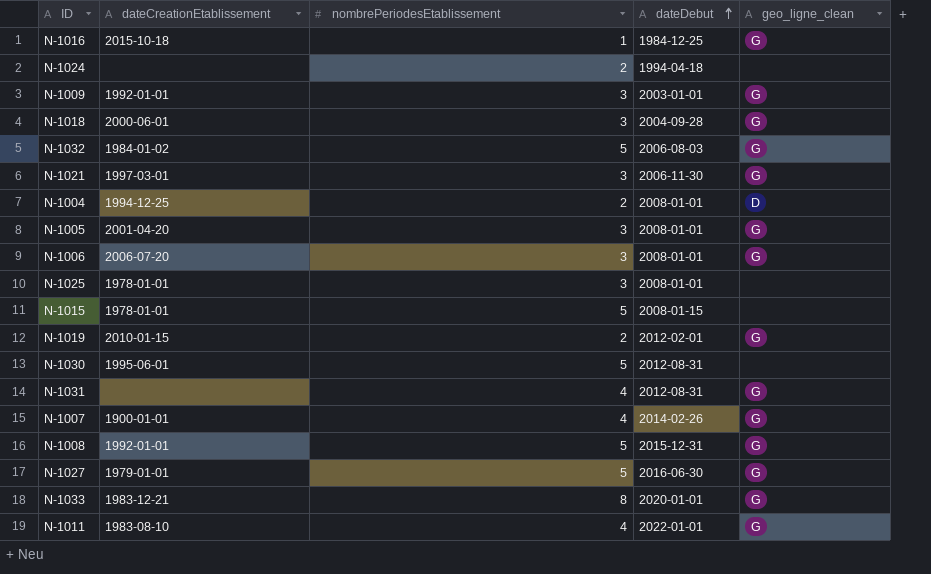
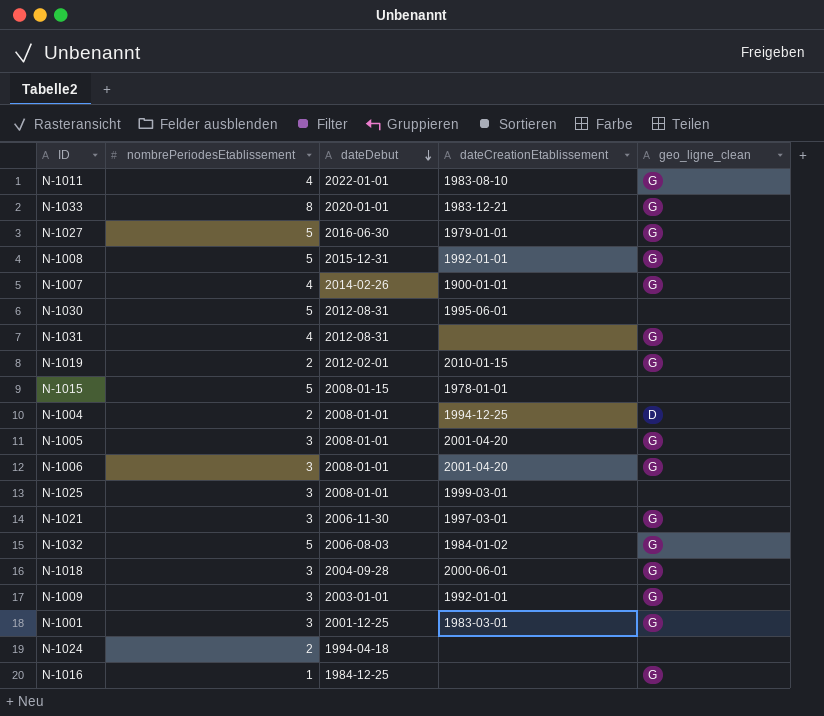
row order: dateDebut ascending -> dateDebut descending
column dateCreationEtablissement | position: 2 -> 4
N-1006 | dateCreationEtablissement: 2006-07-20 -> 2001-04-20
N-1025 | dateCreationEtablissement: 1978-01-01 -> 1999-03-01
row N-1001: none -> 3 | 2001-12-25 | 1983-03-01 | G
N-1016 | dateCreationEtablissement: 2015-10-18 -> none

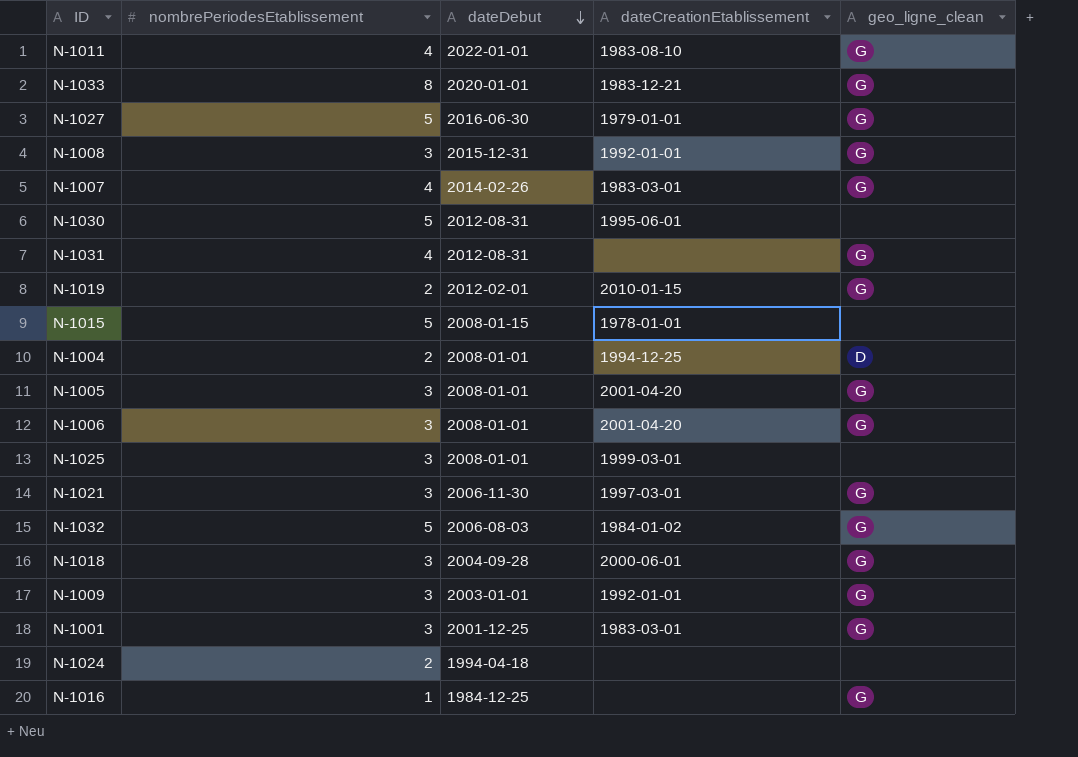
N-1008 | nombrePeriodesEtablissement: 5 -> 3
N-1007 | dateCreationEtablissement: 1900-01-01 -> 1983-03-01

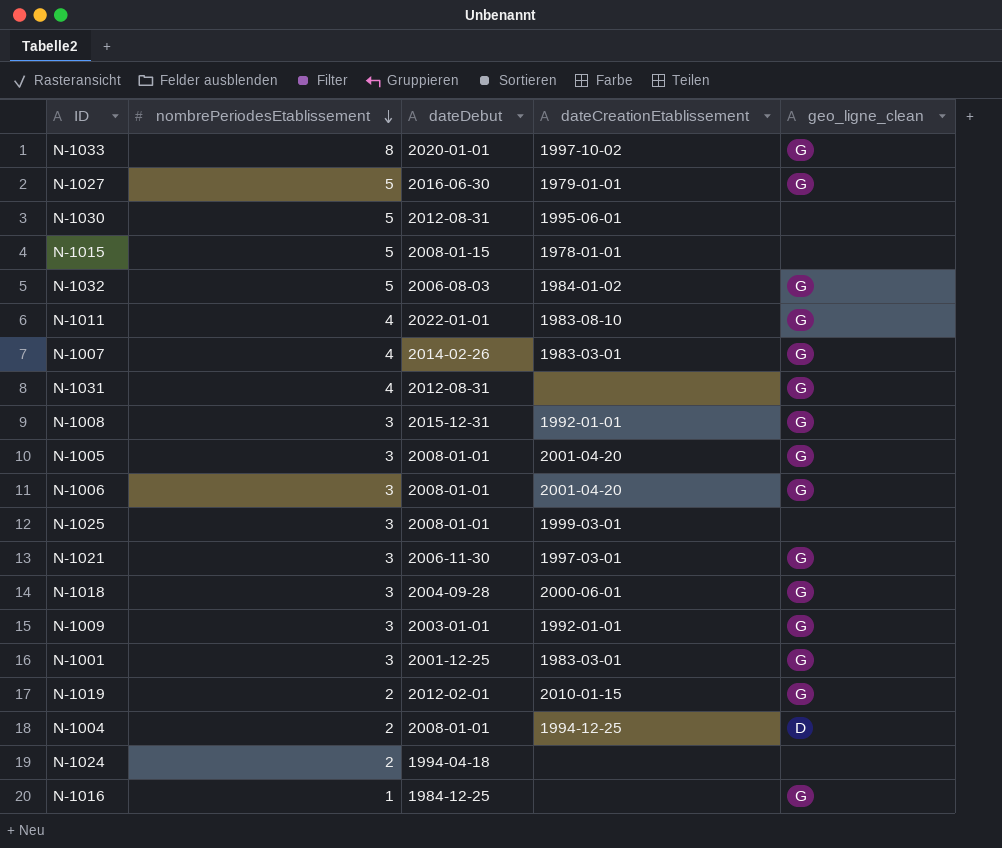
row order: dateDebut descending -> nombrePeriodesEtablissement descending
N-1033 | dateCreationEtablissement: 1983-12-21 -> 1997-10-02

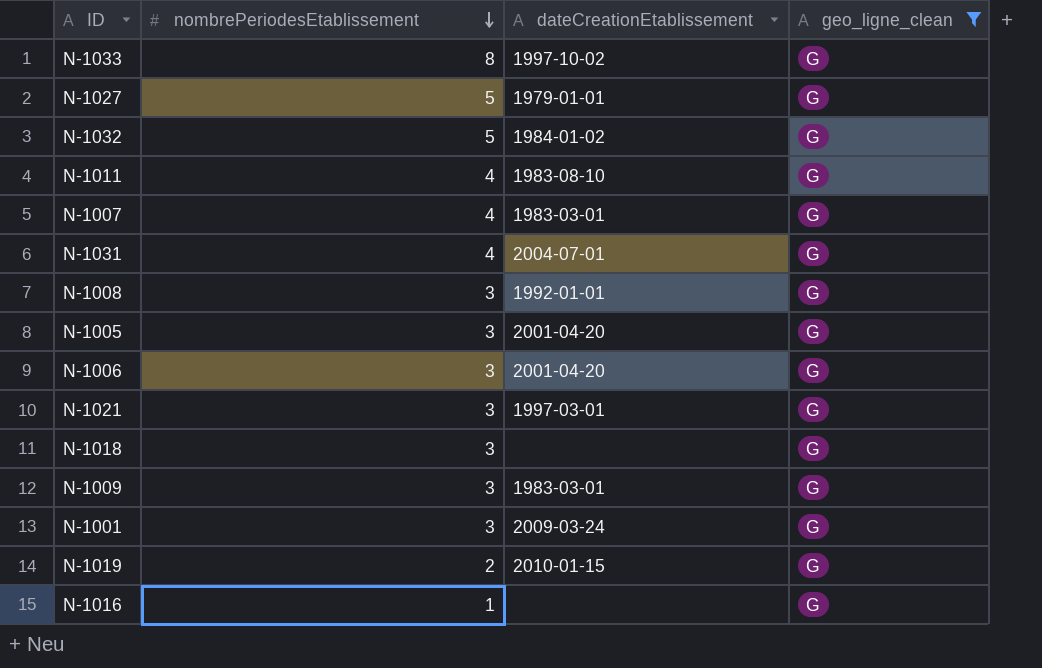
filter: none -> geo_ligne_clean = G
column dateDebut | position: 3 -> none
N-1031 | dateCreationEtablissement: none -> 2004-07-01
N-1018 | dateCreationEtablissement: 2000-06-01 -> none
N-1009 | dateCreationEtablissement: 1992-01-01 -> 1983-03-01
N-1001 | dateCreationEtablissement: 1983-03-01 -> 2009-03-24

